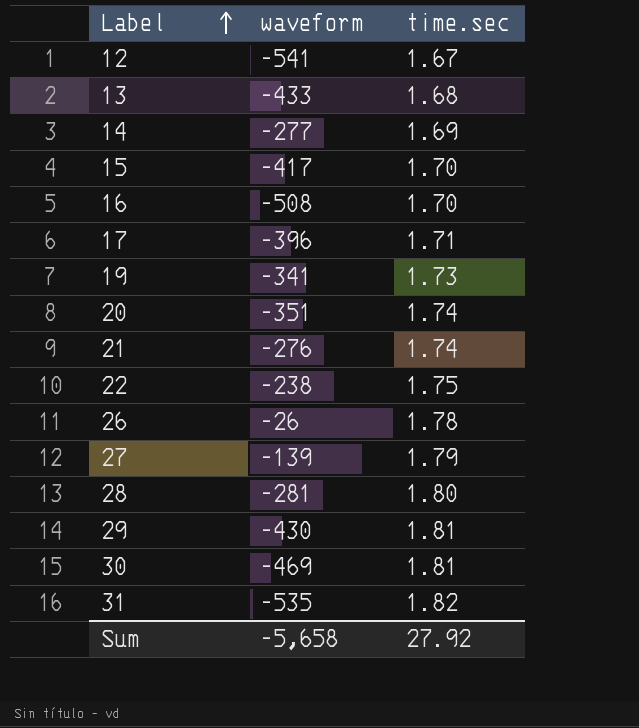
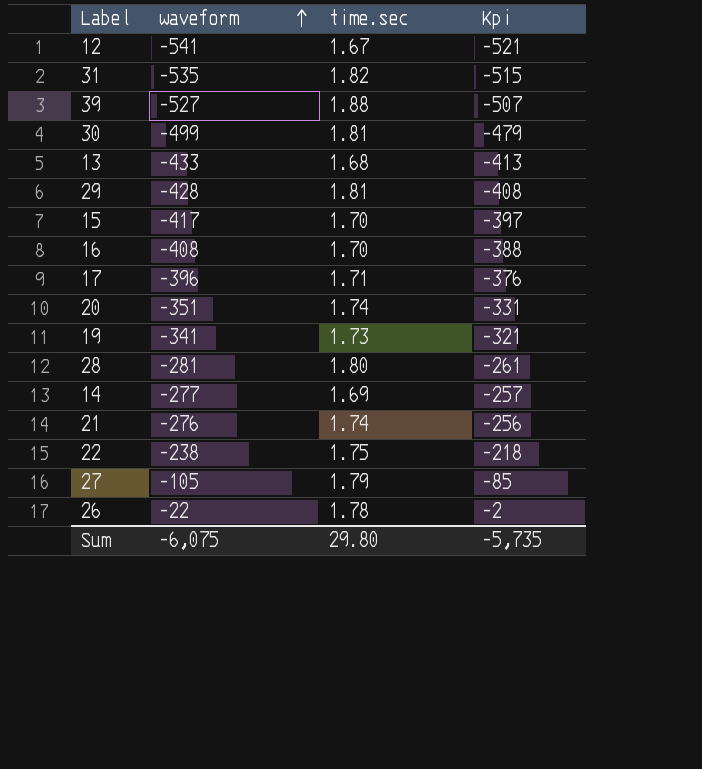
row order: Label ascending -> waveform ascending
column Kpi | formula: none -> [waveform] + 20
row 39: none -> -527 | 1.88 | -507
30 | waveform: -469 -> -499
29 | waveform: -430 -> -428
16 | waveform: -508 -> -408
27 | waveform: -139 -> -105
26 | waveform: -26 -> -22
Sum | waveform: -5,658 -> -6,075
Sum | time.sec: 27.92 -> 29.80

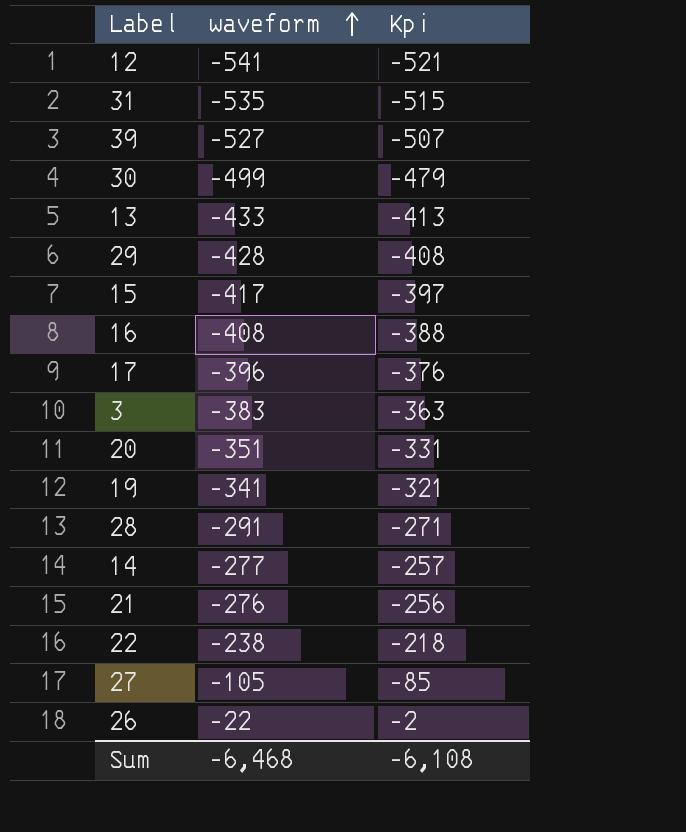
column time.sec | position: 3 -> none
row 3: none -> -383 | -363
28 | waveform: -281 -> -291
28 | Kpi: -261 -> -271
Sum | waveform: -6,075 -> -6,468
Sum | Kpi: -5,735 -> -6,108

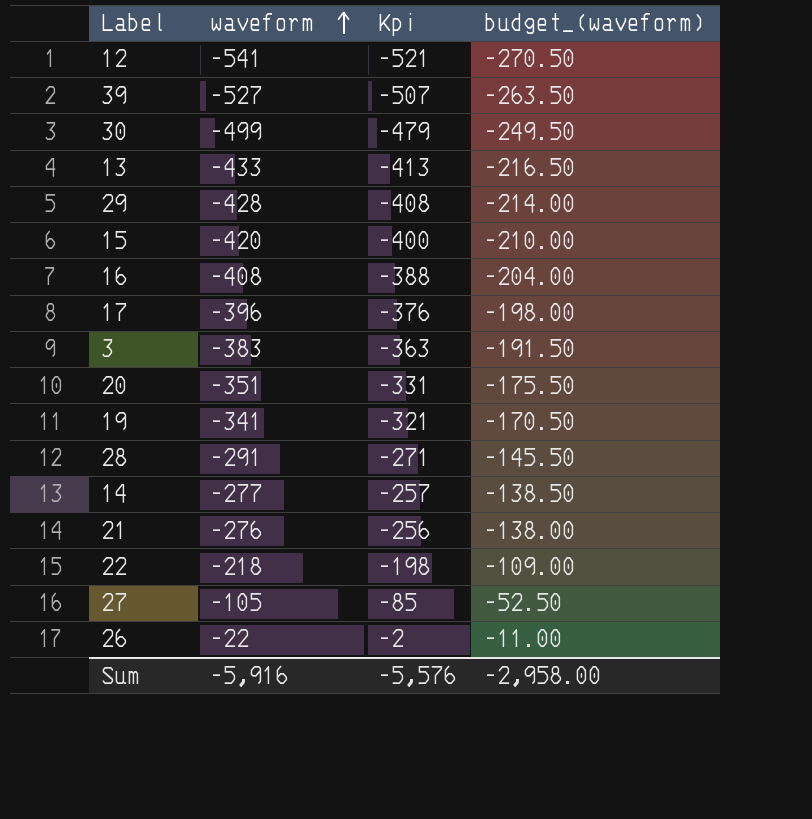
column budget_(waveform) | formula: none -> [waveform] * 0.5
row 31: -535 | -515 -> none
15 | waveform: -417 -> -420
15 | Kpi: -397 -> -400
22 | waveform: -238 -> -218
22 | Kpi: -218 -> -198
Sum | waveform: -6,468 -> -5,916
Sum | Kpi: -6,108 -> -5,576

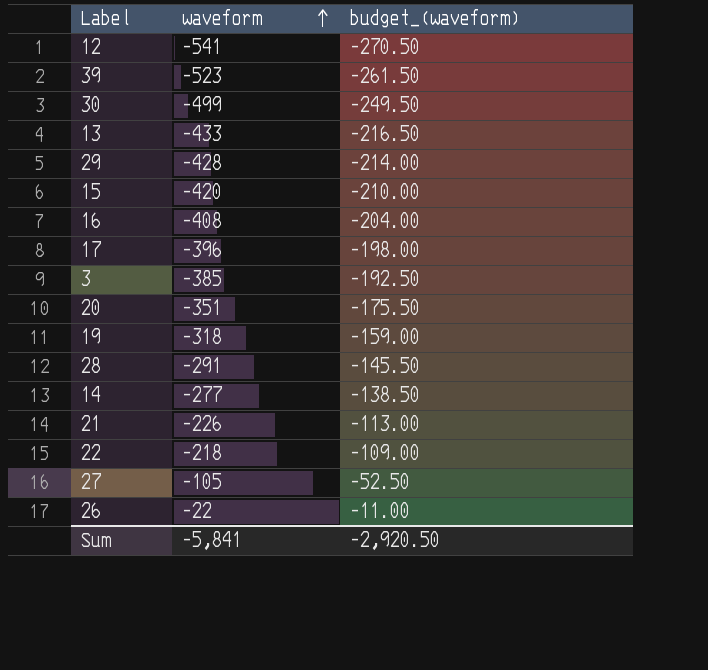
column Kpi | formula: [waveform] + 20 -> none
39 | waveform: -527 -> -523
39 | budget_(waveform): -263.50 -> -261.50
3 | waveform: -383 -> -385
3 | budget_(waveform): -191.50 -> -192.50
19 | waveform: -341 -> -318
19 | budget_(waveform): -170.50 -> -159.00
21 | waveform: -276 -> -226
21 | budget_(waveform): -138.00 -> -113.00
Sum | waveform: -5,916 -> -5,841
Sum | budget_(waveform): -2,958.00 -> -2,920.50

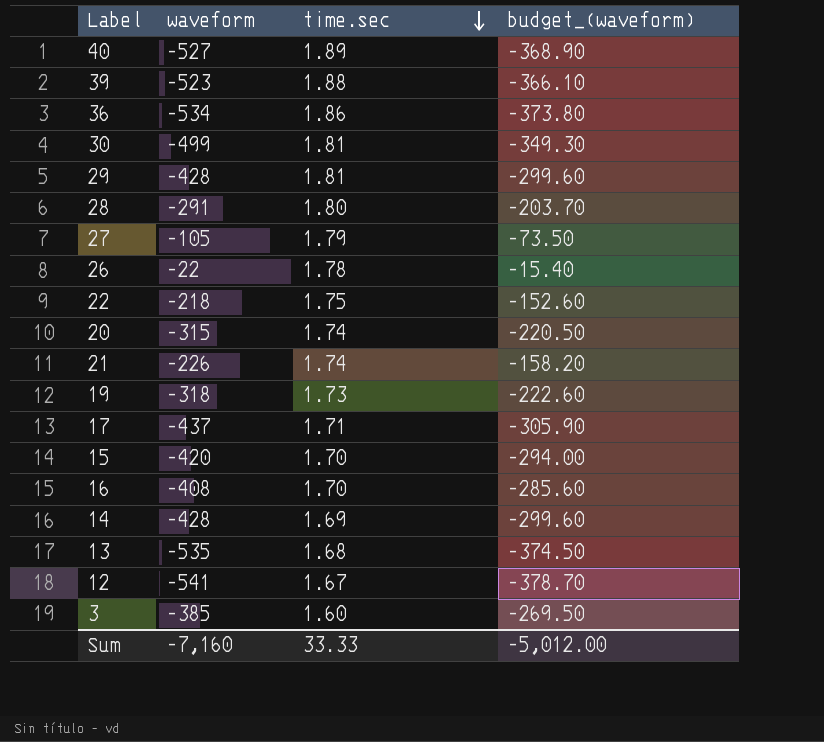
row order: waveform ascending -> time.sec descending
column time.sec | position: none -> 3
column budget_(waveform) | formula: [waveform] * 0.5 -> [waveform] * 0.7
row 40: none -> -527 | 1.89 | -368.90
row 36: none -> -534 | 1.86 | -373.80
20 | waveform: -351 -> -315
17 | waveform: -396 -> -437
14 | waveform: -277 -> -428
13 | waveform: -433 -> -535
Sum | waveform: -5,841 -> -7,160
Sum | budget_(waveform): -2,920.50 -> -5,012.00

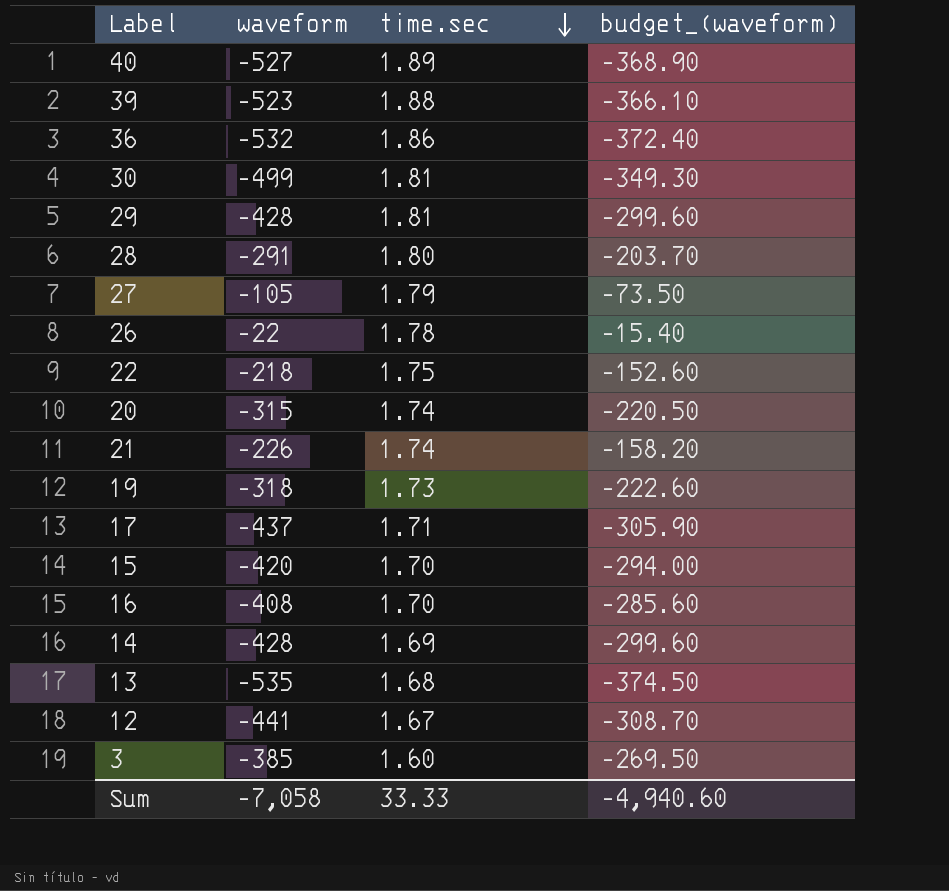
36 | waveform: -534 -> -532
36 | budget_(waveform): -373.80 -> -372.40
12 | waveform: -541 -> -441
12 | budget_(waveform): -378.70 -> -308.70
Sum | waveform: -7,160 -> -7,058
Sum | budget_(waveform): -5,012.00 -> -4,940.60

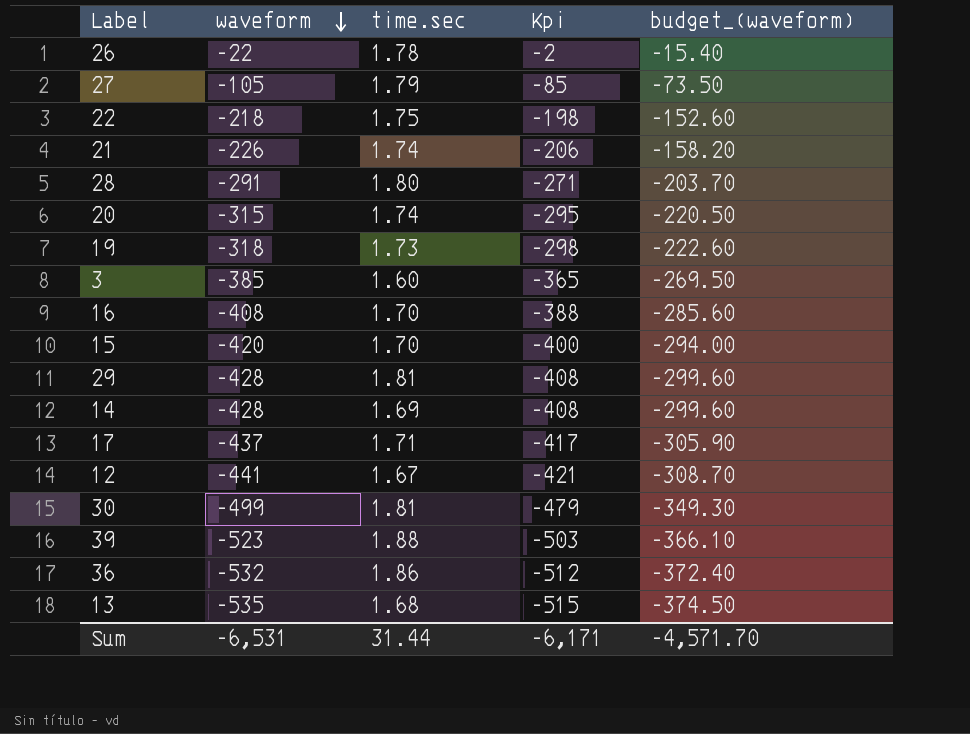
row order: time.sec descending -> waveform descending
column Kpi | formula: none -> [waveform] + 20
row 40: -527 | 1.89 | -368.90 -> none
Sum | waveform: -7,058 -> -6,531
Sum | time.sec: 33.33 -> 31.44
Sum | budget_(waveform): -4,940.60 -> -4,571.70

